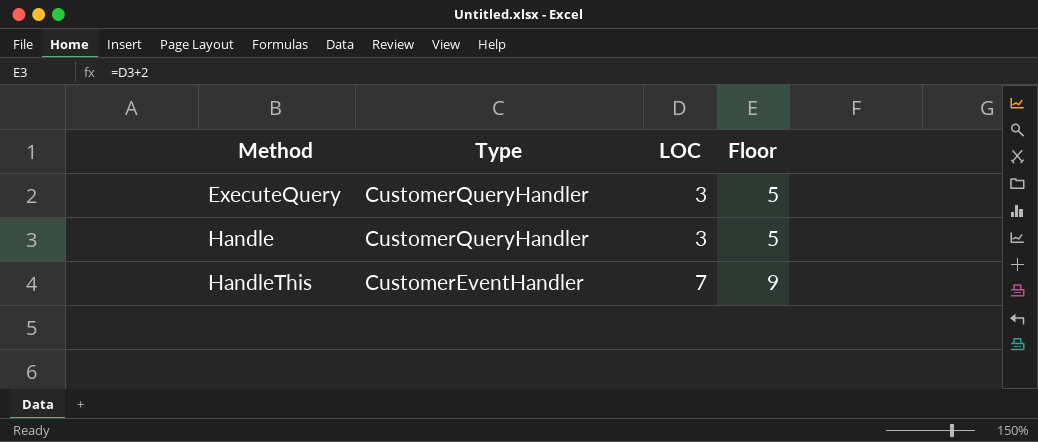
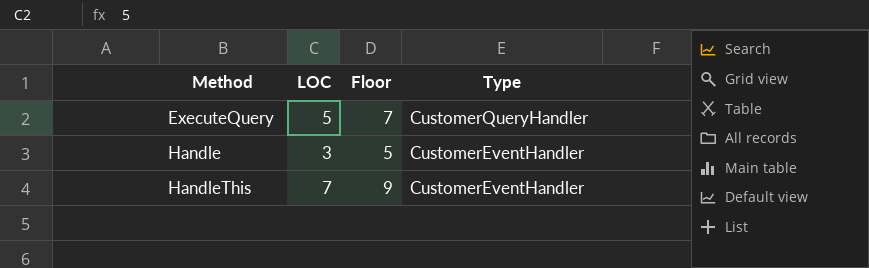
column Type | position: 2 -> 4
ExecuteQuery | LOC: 3 -> 5
ExecuteQuery | Floor: 5 -> 7
Handle | Type: CustomerQueryHandler -> CustomerEventHandler

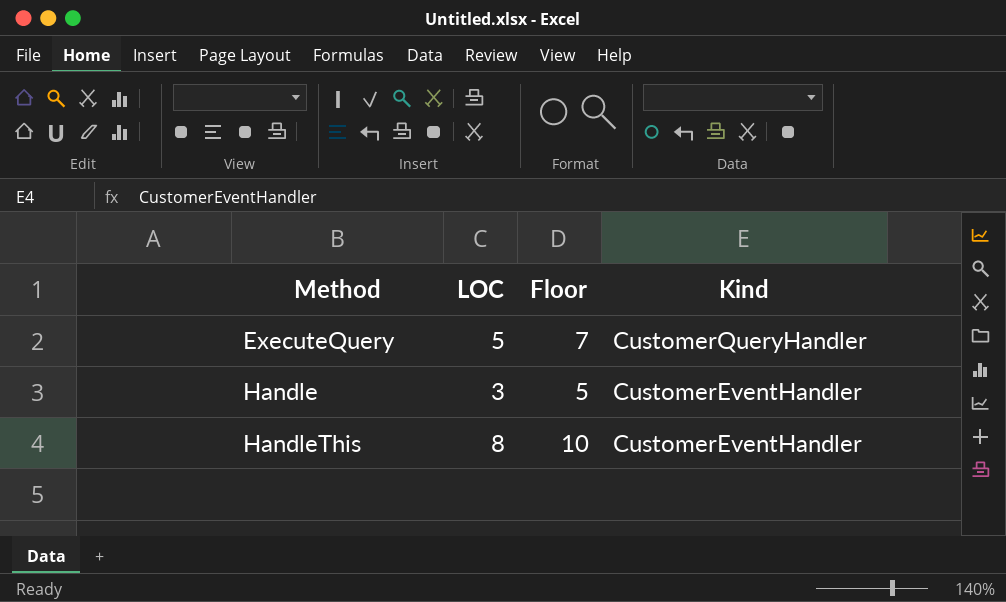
column name: Type -> Kind
HandleThis | LOC: 7 -> 8
HandleThis | Floor: 9 -> 10

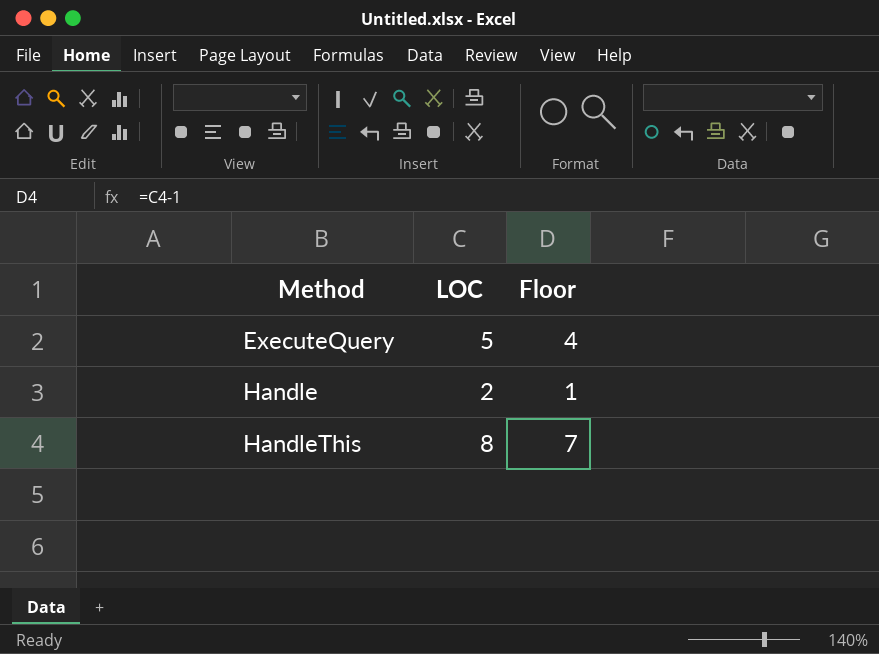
column Kind | position: 4 -> none
column Floor | formula: [LOC] + 2 -> [LOC] - 1
Handle | LOC: 3 -> 2

